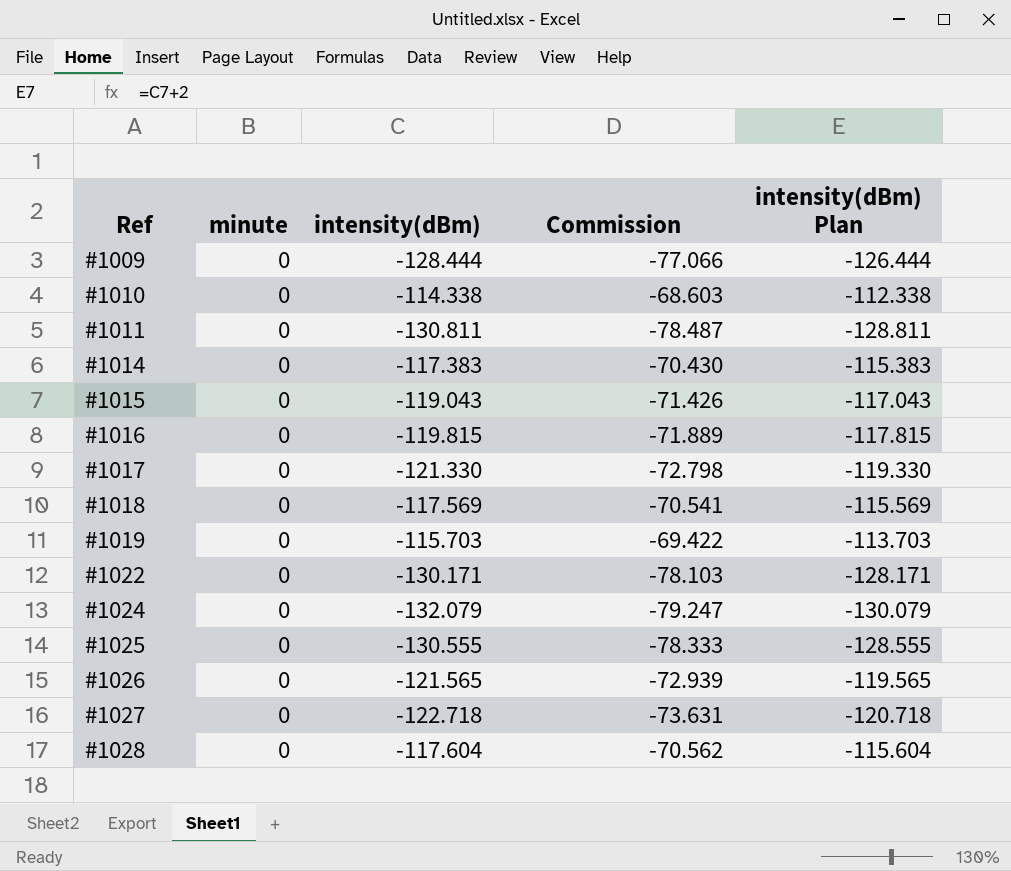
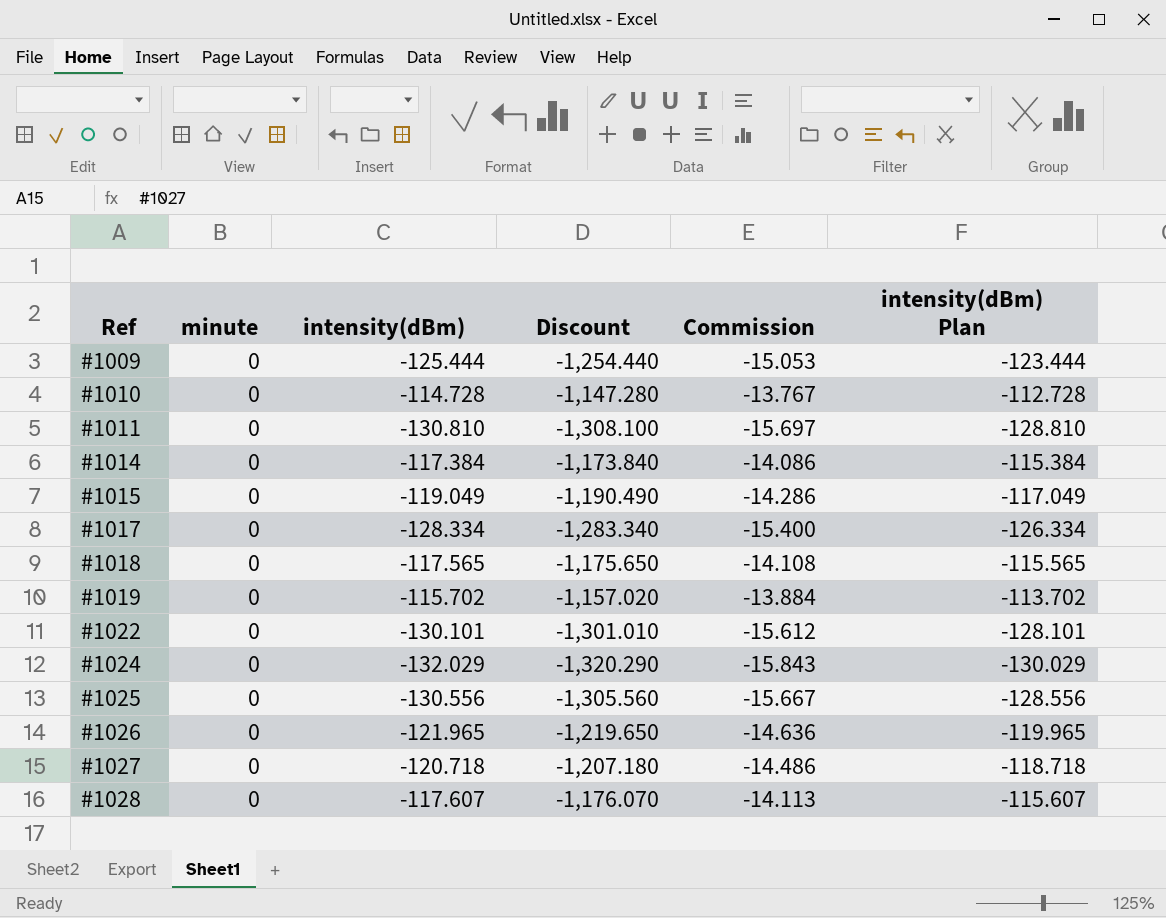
column Discount | formula: none -> [intensity(dBm)] * 10
column Commission | formula: [intensity(dBm)] * 0.6 -> [intensity(dBm)] * 0.12
row #1016: 0 | -119.815 | -71.889 | -117.815 -> none
#1009 | intensity(dBm): -128.444 -> -125.444
#1009 | intensity(dBm) Plan: -126.444 -> -123.444
#1010 | intensity(dBm): -114.338 -> -114.728
#1010 | intensity(dBm) Plan: -112.338 -> -112.728
#1011 | intensity(dBm): -130.811 -> -130.810
#1011 | intensity(dBm) Plan: -128.811 -> -128.810
#1014 | intensity(dBm): -117.383 -> -117.384
#1014 | intensity(dBm) Plan: -115.383 -> -115.384
#1015 | intensity(dBm): -119.043 -> -119.049
#1015 | intensity(dBm) Plan: -117.043 -> -117.049
#1017 | intensity(dBm): -121.330 -> -128.334
#1017 | intensity(dBm) Plan: -119.330 -> -126.334
#1018 | intensity(dBm): -117.569 -> -117.565
#1018 | intensity(dBm) Plan: -115.569 -> -115.565
#1019 | intensity(dBm): -115.703 -> -115.702
#1019 | intensity(dBm) Plan: -113.703 -> -113.702
#1022 | intensity(dBm): -130.171 -> -130.101
#1022 | intensity(dBm) Plan: -128.171 -> -128.101
#1024 | intensity(dBm): -132.079 -> -132.029
#1024 | intensity(dBm) Plan: -130.079 -> -130.029
#1025 | intensity(dBm): -130.555 -> -130.556
#1025 | intensity(dBm) Plan: -128.555 -> -128.556
#1026 | intensity(dBm): -121.565 -> -121.965
#1026 | intensity(dBm) Plan: -119.565 -> -119.965
#1027 | intensity(dBm): -122.718 -> -120.718
#1027 | intensity(dBm) Plan: -120.718 -> -118.718
#1028 | intensity(dBm): -117.604 -> -117.607
#1028 | intensity(dBm) Plan: -115.604 -> -115.607

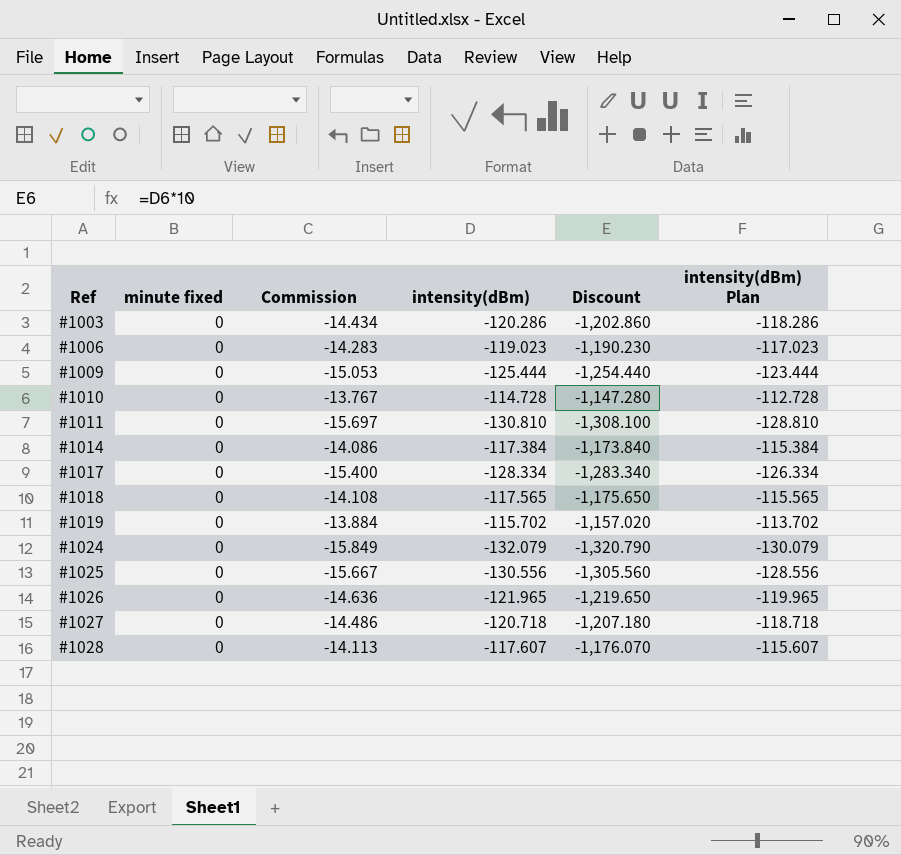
column name: minute -> minute fixed
column Commission | position: 5 -> 3
row #1015: 0 | -119.049 | -1,190.490 | -14.286 | -117.049 -> none
row #1022: 0 | -130.101 | -1,301.010 | -15.612 | -128.101 -> none
row #1003: none -> 0 | -14.434 | -120.286 | -1,202.860 | -118.286
row #1006: none -> 0 | -14.283 | -119.023 | -1,190.230 | -117.023
#1024 | Commission: -15.843 -> -15.849
#1024 | intensity(dBm): -132.029 -> -132.079
#1024 | Discount: -1,320.290 -> -1,320.790
#1024 | intensity(dBm) Plan: -130.029 -> -130.079

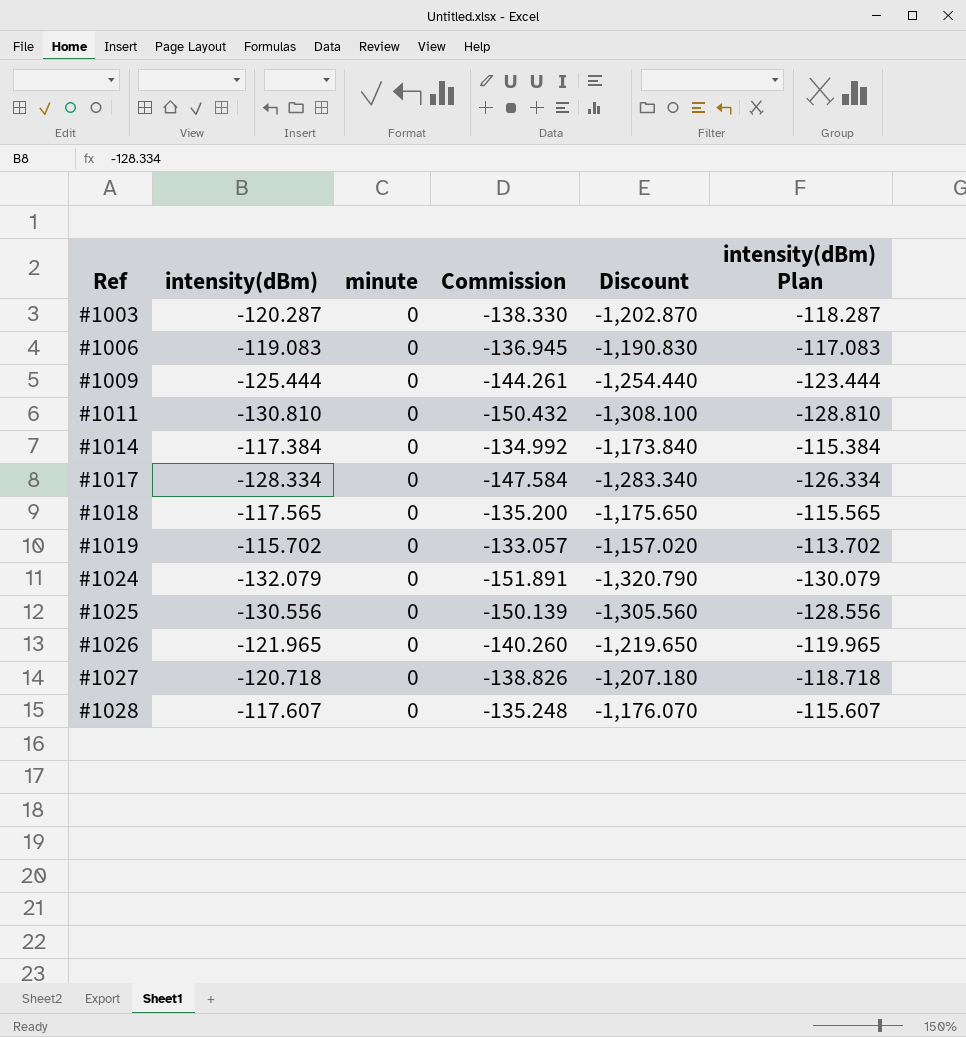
column intensity(dBm) | position: 4 -> 2
column name: minute fixed -> minute
column Commission | formula: [intensity(dBm)] * 0.12 -> [intensity(dBm)] * 1.15
row #1010: 0 | -13.767 | -114.728 | -1,147.280 | -112.728 -> none
#1003 | intensity(dBm): -120.286 -> -120.287
#1003 | Discount: -1,202.860 -> -1,202.870
#1003 | intensity(dBm) Plan: -118.286 -> -118.287
#1006 | intensity(dBm): -119.023 -> -119.083
#1006 | Discount: -1,190.230 -> -1,190.830
#1006 | intensity(dBm) Plan: -117.023 -> -117.083

